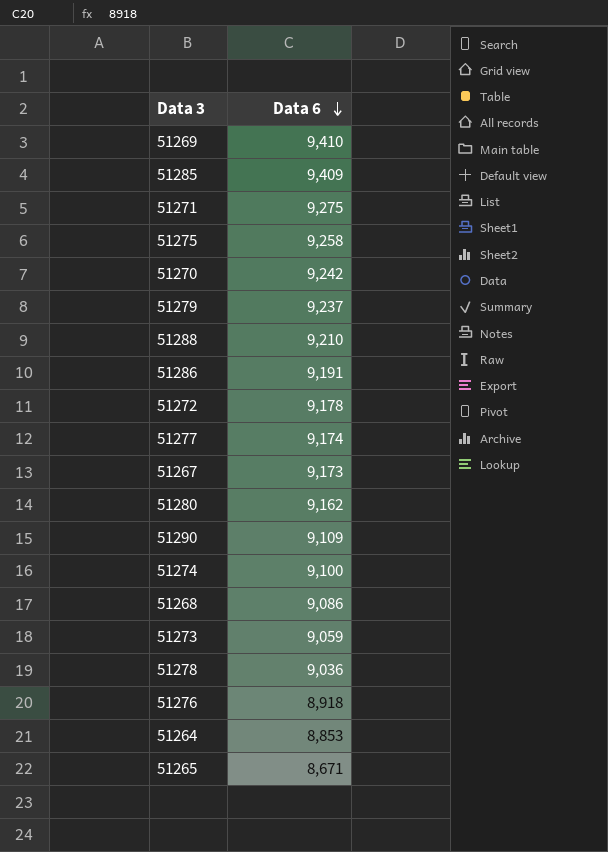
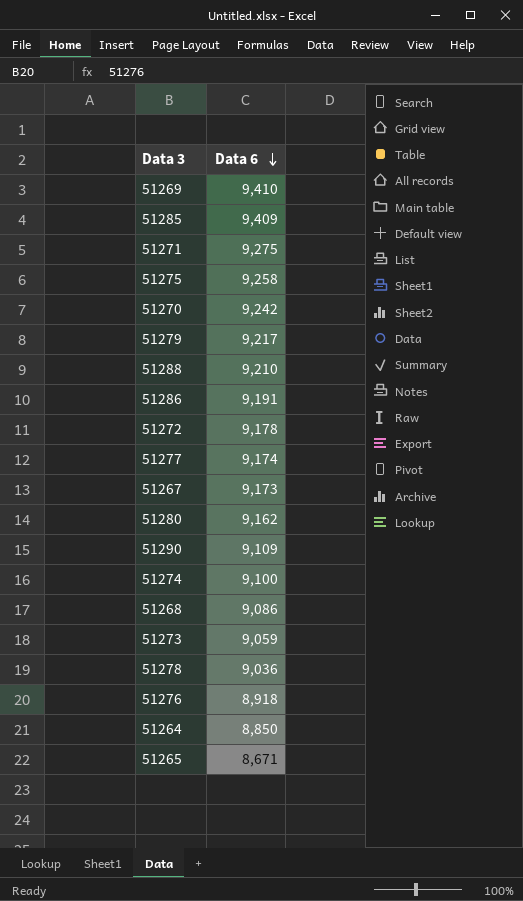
51279 | Data 6: 9,237 -> 9,217
51264 | Data 6: 8,853 -> 8,850

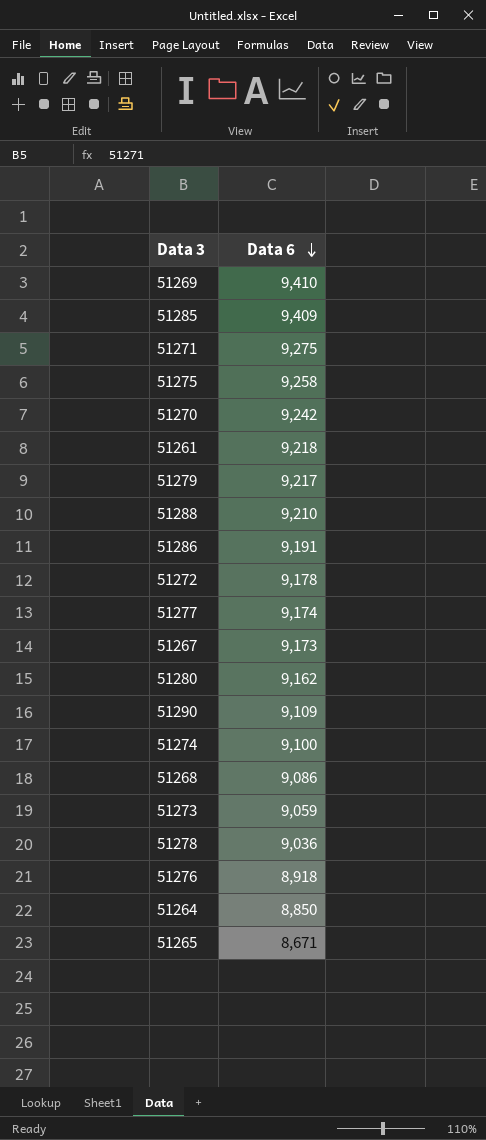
row 51261: none -> 9,218

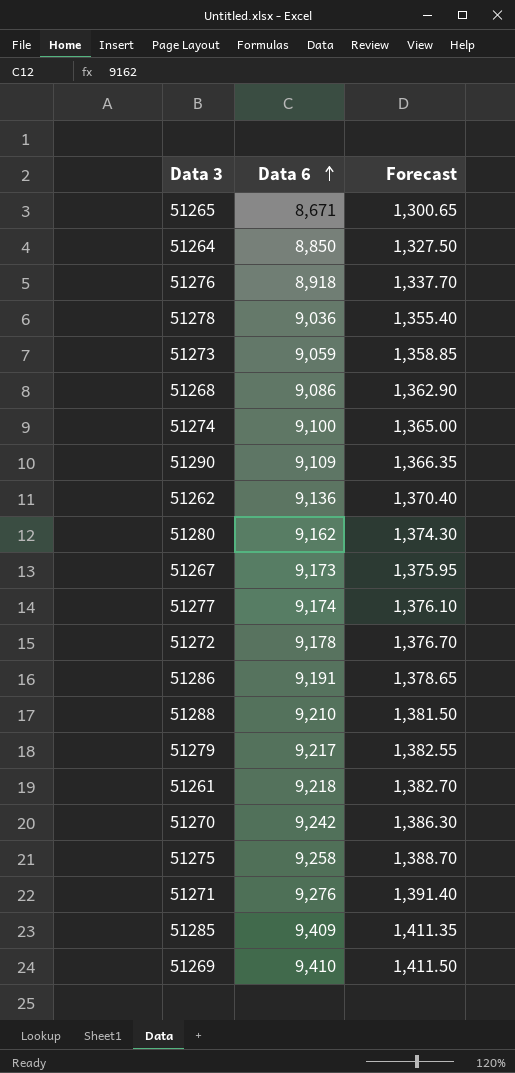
row order: Data 6 descending -> Data 6 ascending
column Forecast | formula: none -> [Data 6] * 0.15
row 51262: none -> 9,136 | 1,370.40
51271 | Data 6: 9,275 -> 9,276

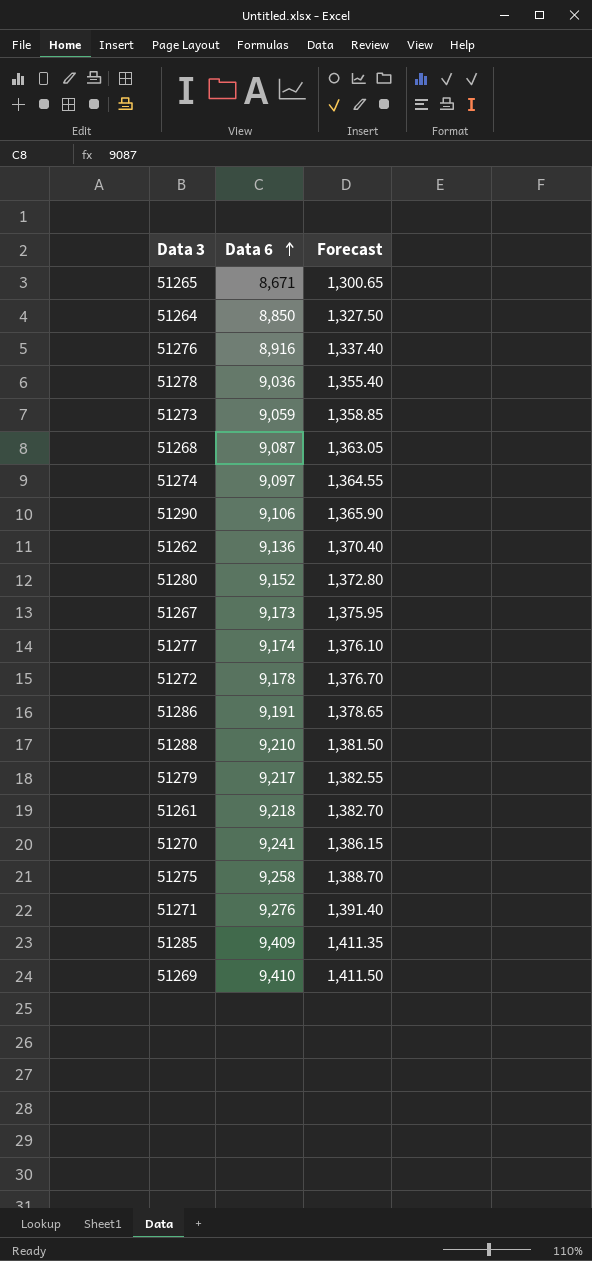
51276 | Data 6: 8,918 -> 8,916
51276 | Forecast: 1,337.70 -> 1,337.40
51268 | Data 6: 9,086 -> 9,087
51268 | Forecast: 1,362.90 -> 1,363.05
51274 | Data 6: 9,100 -> 9,097
51274 | Forecast: 1,365.00 -> 1,364.55
51290 | Data 6: 9,109 -> 9,106
51290 | Forecast: 1,366.35 -> 1,365.90
51280 | Data 6: 9,162 -> 9,152
51280 | Forecast: 1,374.30 -> 1,372.80
51270 | Data 6: 9,242 -> 9,241
51270 | Forecast: 1,386.30 -> 1,386.15

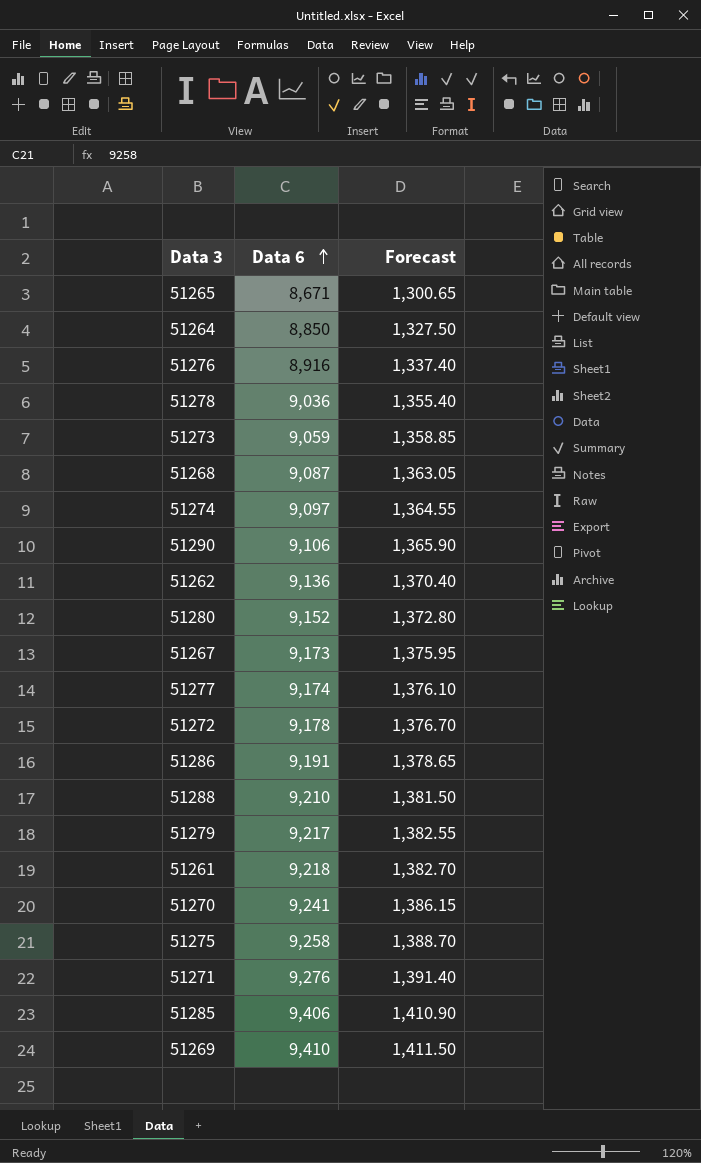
51285 | Data 6: 9,409 -> 9,406
51285 | Forecast: 1,411.35 -> 1,410.90

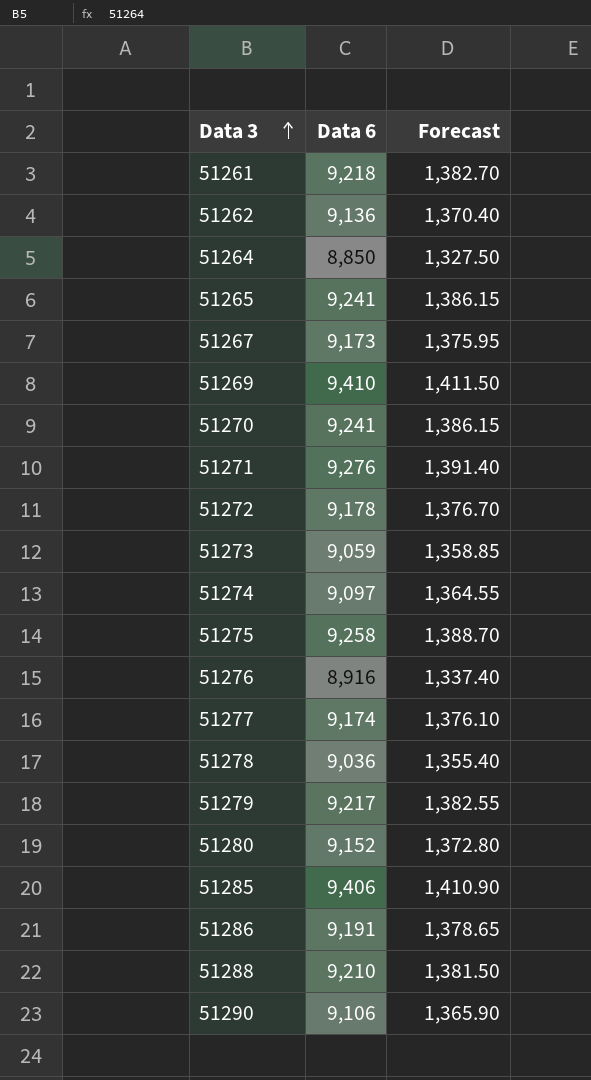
row order: Data 6 ascending -> Data 3 ascending
row 51268: 9,087 | 1,363.05 -> none
51265 | Data 6: 8,671 -> 9,241
51265 | Forecast: 1,300.65 -> 1,386.15

